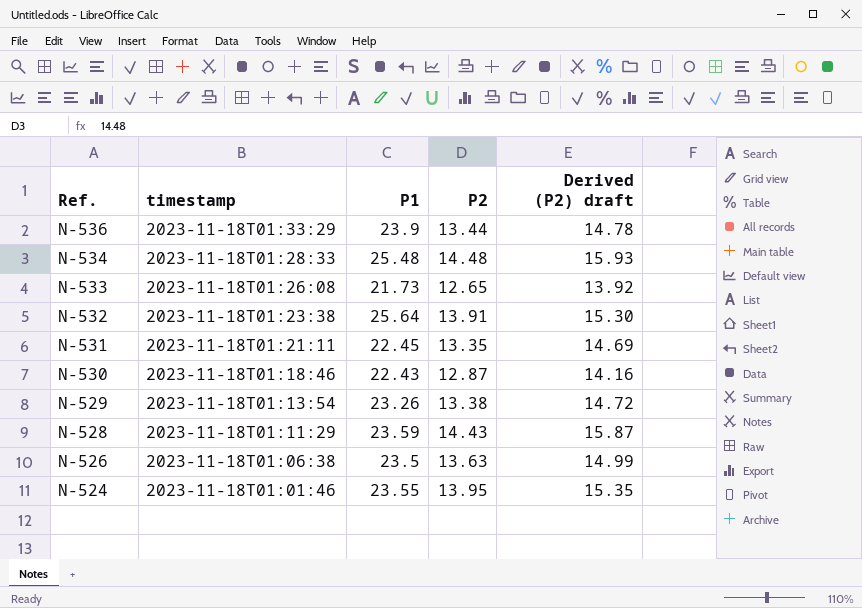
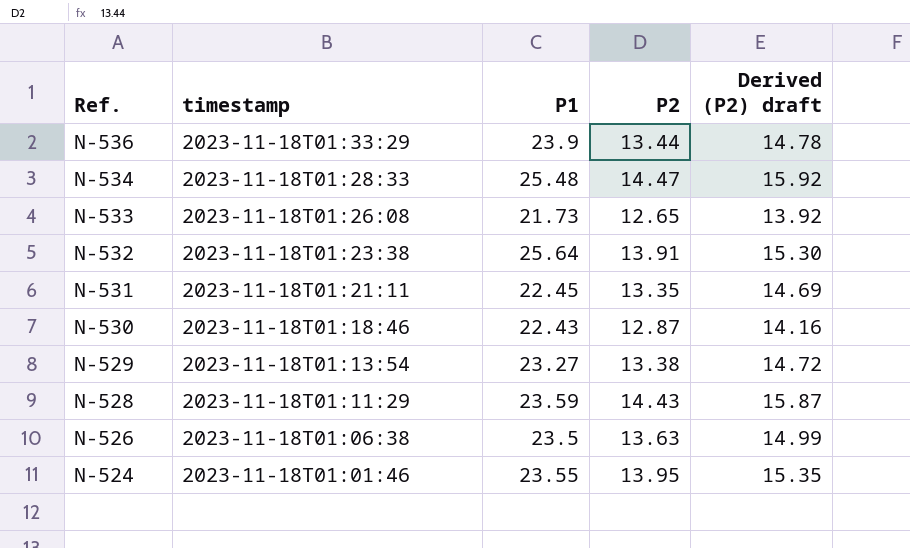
N-534 | P2: 14.48 -> 14.47
N-534 | Derived (P2) draft: 15.93 -> 15.92
N-529 | P1: 23.26 -> 23.27

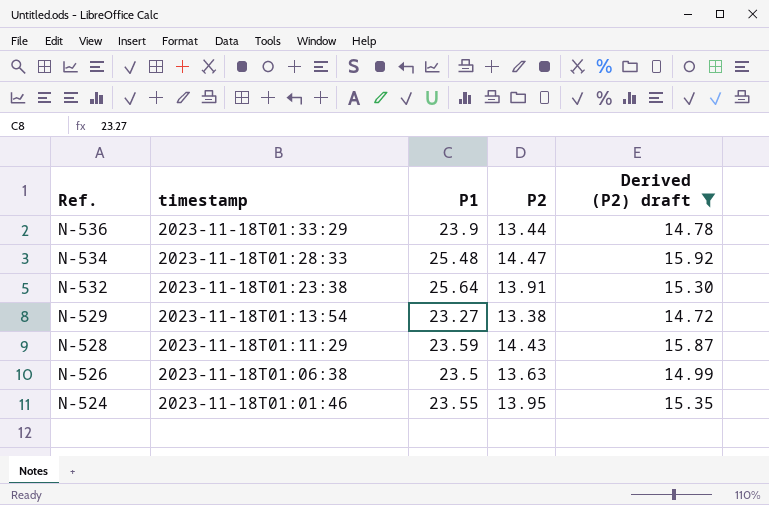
filter: none -> Derived (P2) draft >= 14.72

